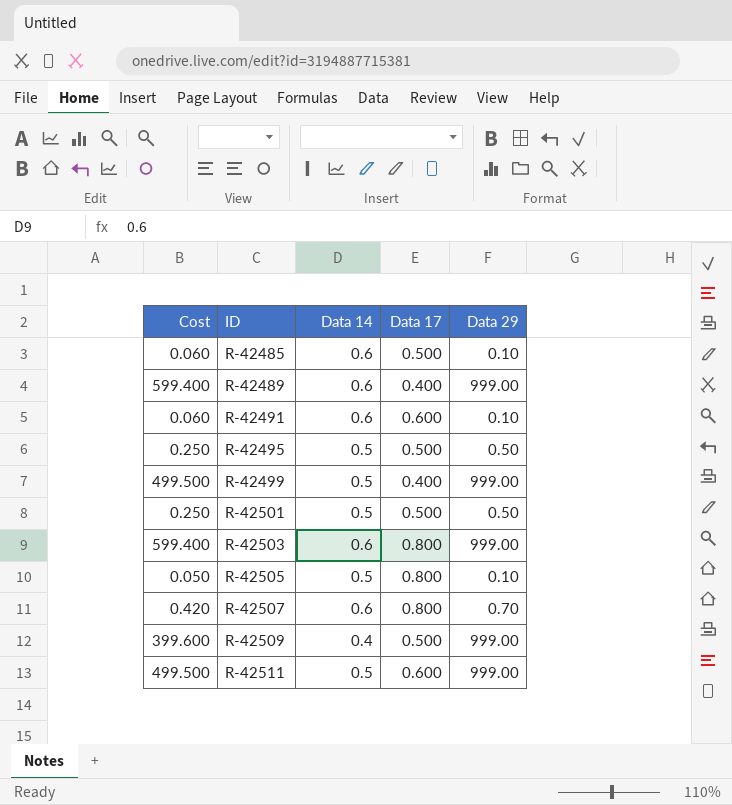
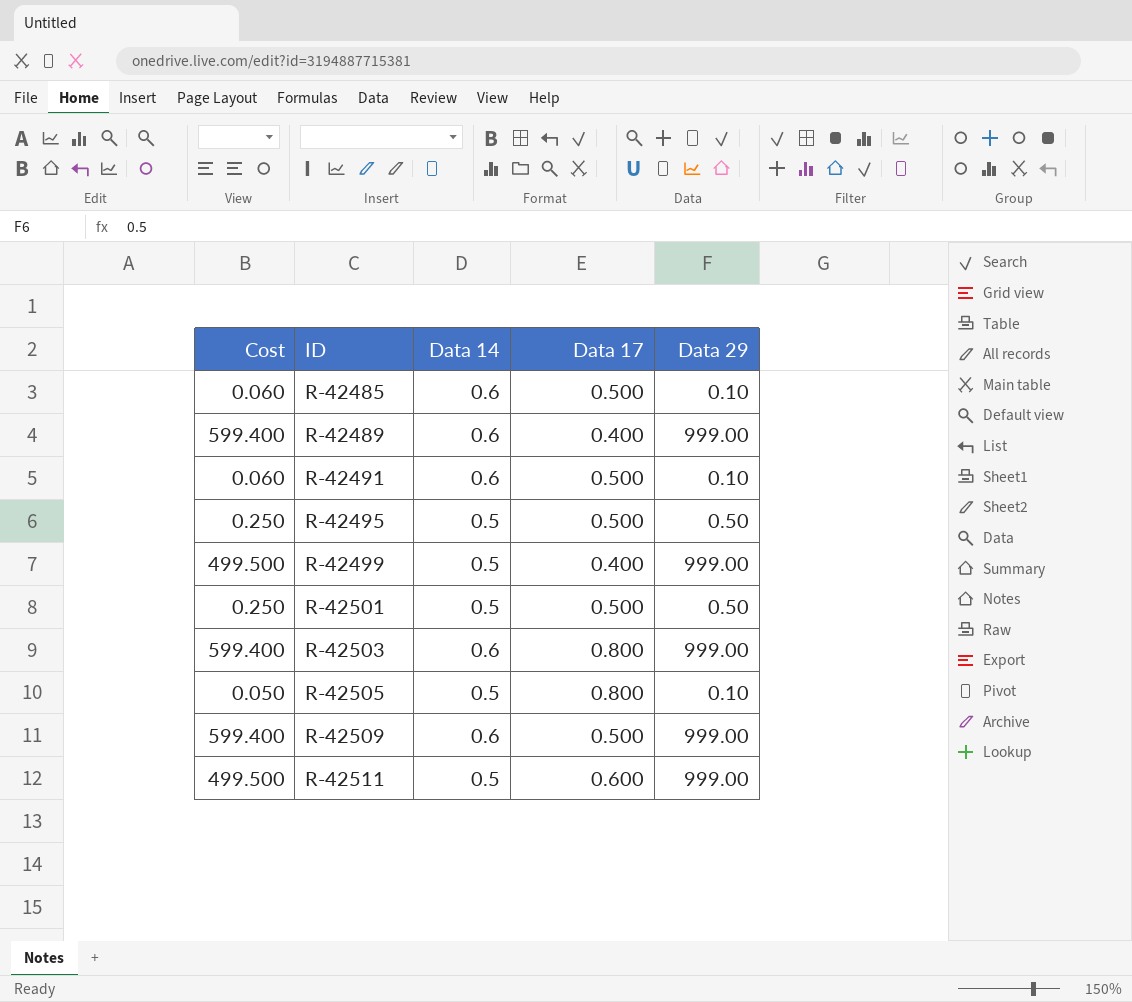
row R-42507: 0.420 | 0.6 | 0.800 | 0.70 -> none
R-42491 | Data 17: 0.600 -> 0.500
R-42509 | Cost: 399.600 -> 599.400
R-42509 | Data 14: 0.4 -> 0.6

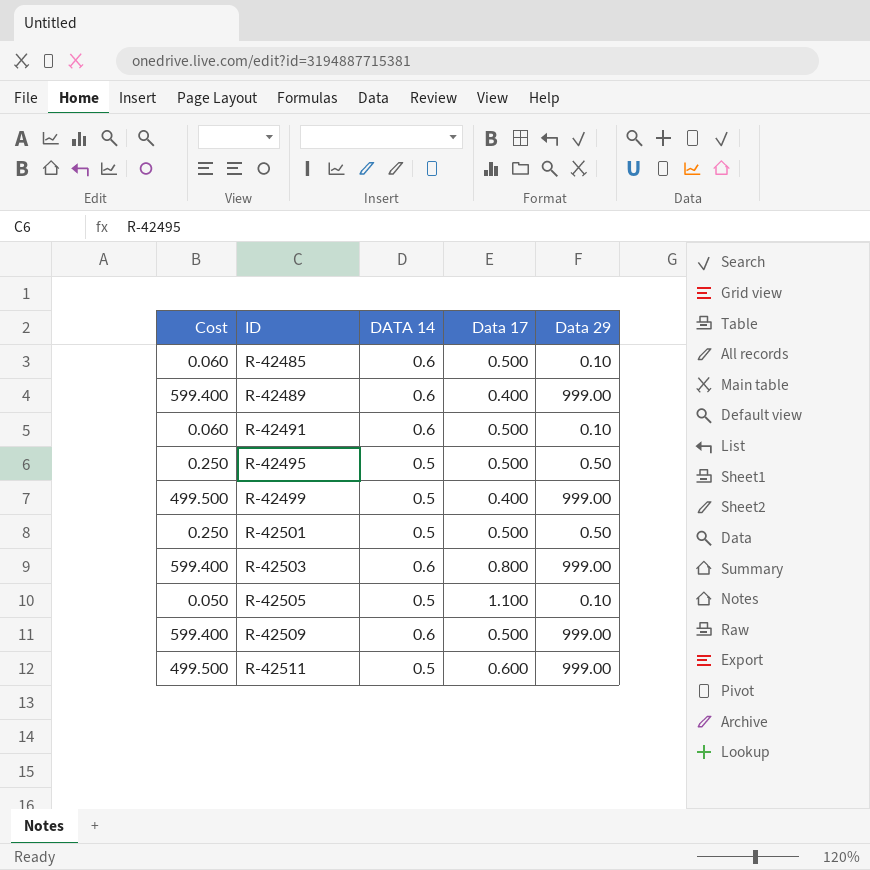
column name: Data 14 -> DATA 14
R-42505 | Data 17: 0.800 -> 1.100

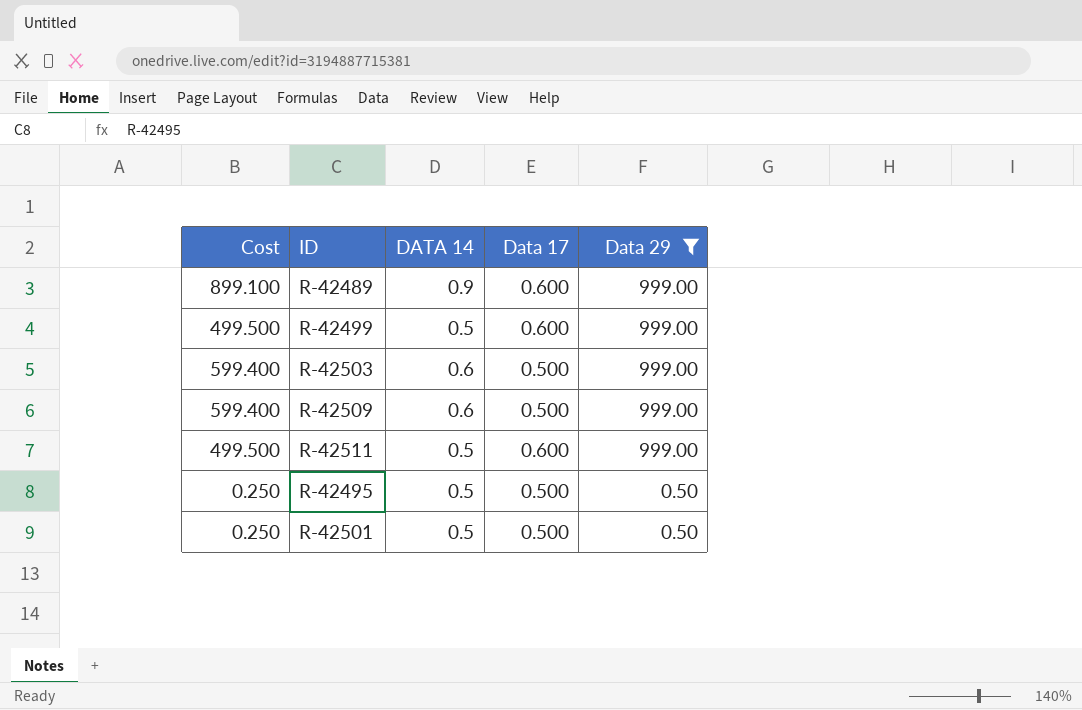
filter: none -> Data 29 != 0.10
row order: ID ascending -> Data 29 descending
R-42489 | Cost: 599.400 -> 899.100
R-42489 | DATA 14: 0.6 -> 0.9
R-42489 | Data 17: 0.400 -> 0.600
R-42499 | Data 17: 0.400 -> 0.600
R-42503 | Data 17: 0.800 -> 0.500

